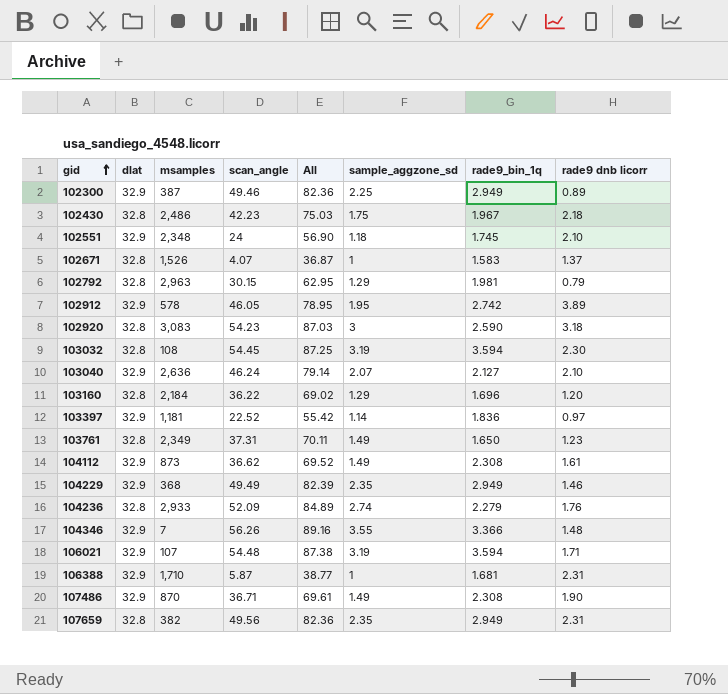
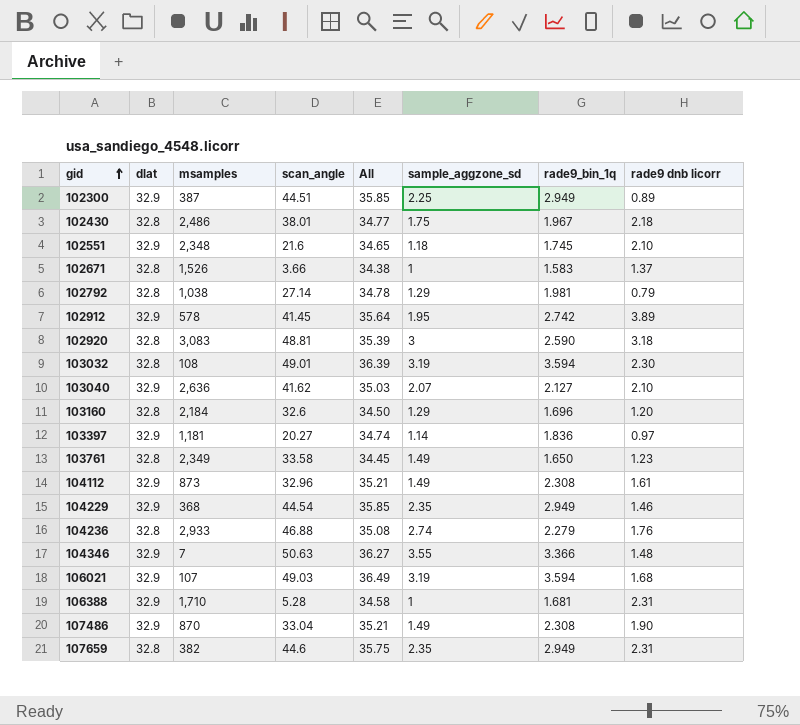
column All | formula: [dlat] + [scan_angle] -> [dlat] + [rade9_bin_1q]
102300 | scan_angle: 49.46 -> 44.51
102430 | scan_angle: 42.23 -> 38.01
102551 | scan_angle: 24 -> 21.6
102671 | scan_angle: 4.07 -> 3.66
102792 | msamples: 2,963 -> 1,038
102792 | scan_angle: 30.15 -> 27.14
102912 | scan_angle: 46.05 -> 41.45
102920 | scan_angle: 54.23 -> 48.81
103032 | scan_angle: 54.45 -> 49.01
103040 | scan_angle: 46.24 -> 41.62
103160 | scan_angle: 36.22 -> 32.6
103397 | scan_angle: 22.52 -> 20.27
103761 | scan_angle: 37.31 -> 33.58
104112 | scan_angle: 36.62 -> 32.96
104229 | scan_angle: 49.49 -> 44.54
104236 | scan_angle: 52.09 -> 46.88
104346 | scan_angle: 56.26 -> 50.63
106021 | scan_angle: 54.48 -> 49.03
106021 | rade9 dnb licorr: 1.71 -> 1.68
106388 | scan_angle: 5.87 -> 5.28
107486 | scan_angle: 36.71 -> 33.04
107659 | scan_angle: 49.56 -> 44.6

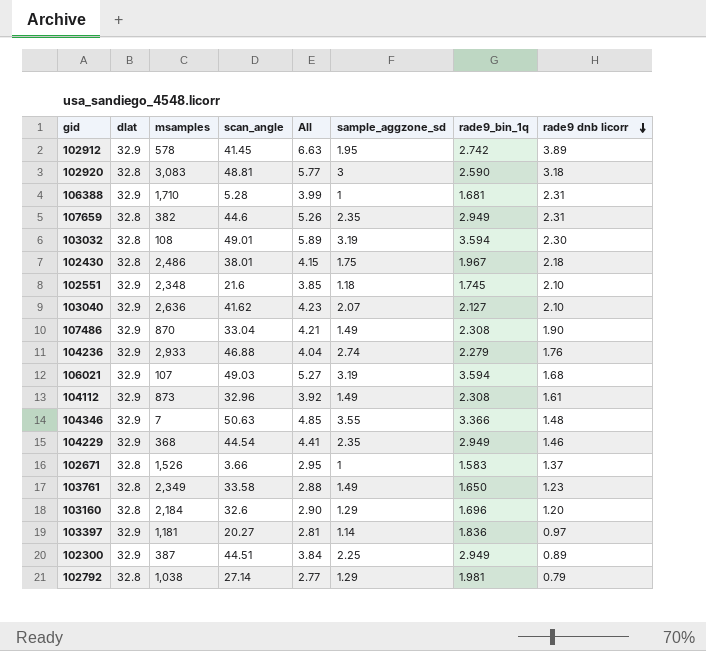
row order: gid ascending -> rade9 dnb licorr descending
column All | formula: [dlat] + [rade9_bin_1q] -> [rade9_bin_1q] + [rade9 dnb licorr]
104236 | dlat: 32.8 -> 32.9

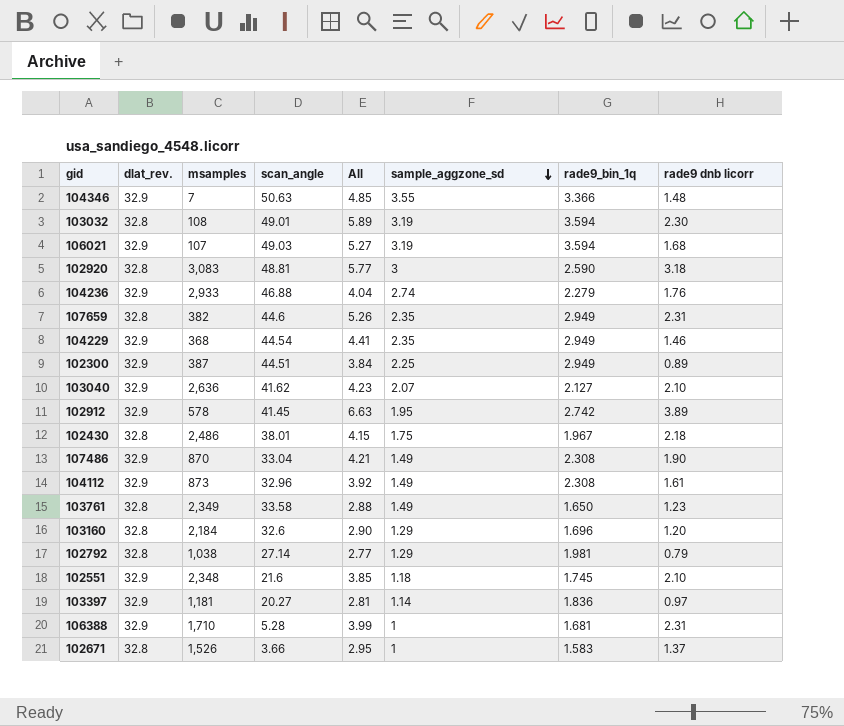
row order: rade9 dnb licorr descending -> sample_aggzone_sd descending
column name: dlat -> dlat_rev.

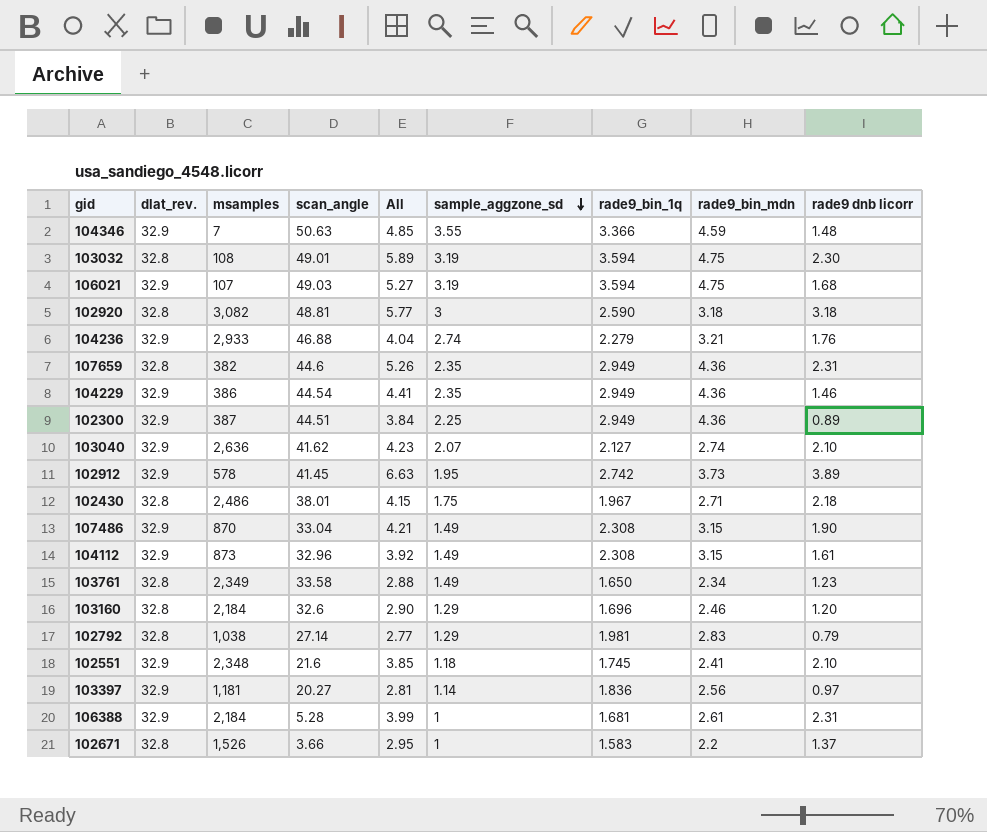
column rade9_bin_mdn | position: none -> 8
102920 | msamples: 3,083 -> 3,082
104229 | msamples: 368 -> 386
106388 | msamples: 1,710 -> 2,184

